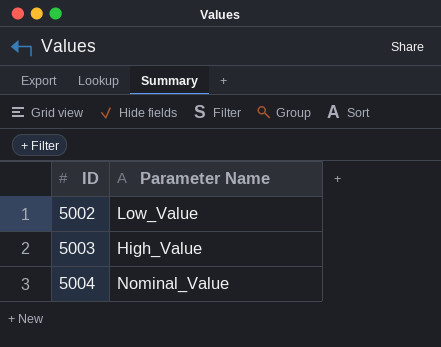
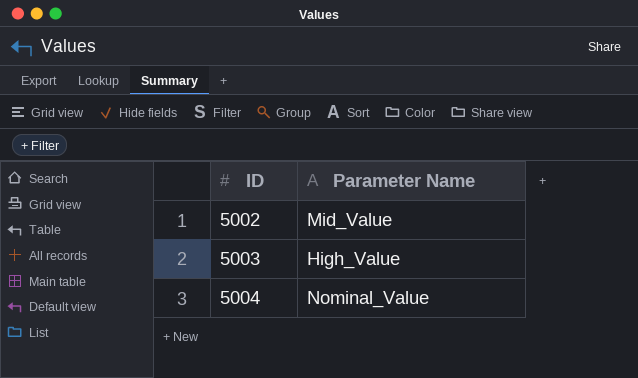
5002 | Parameter Name: Low_Value -> Mid_Value

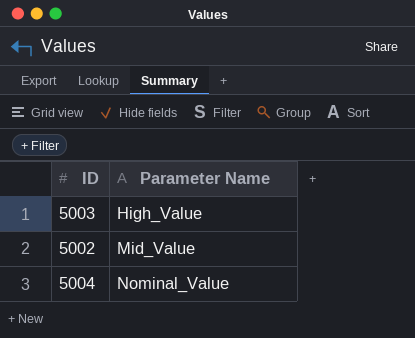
row order: ID ascending -> Parameter Name ascending

